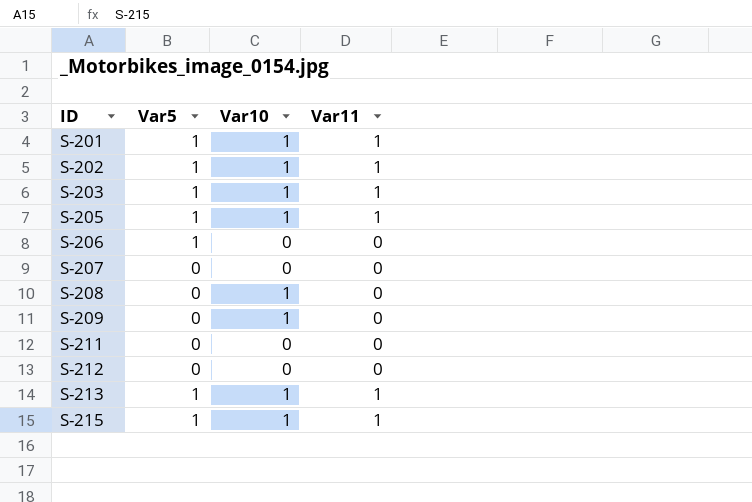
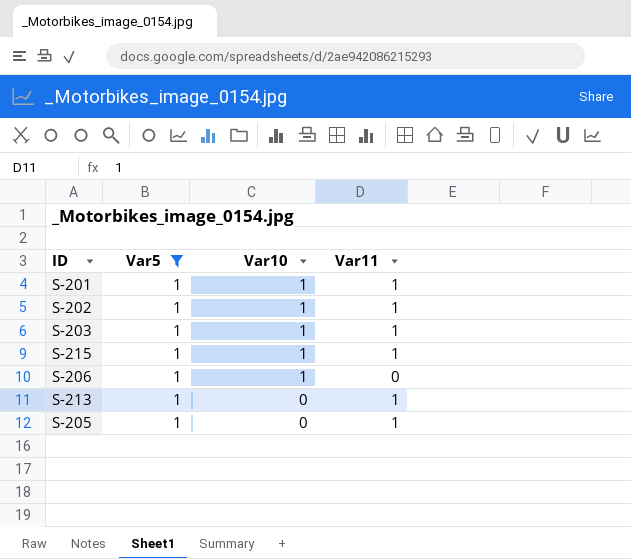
filter: none -> Var5 = 1
row order: ID ascending -> Var10 descending
S-206 | Var10: 0 -> 1
S-213 | Var10: 1 -> 0
S-205 | Var10: 1 -> 0

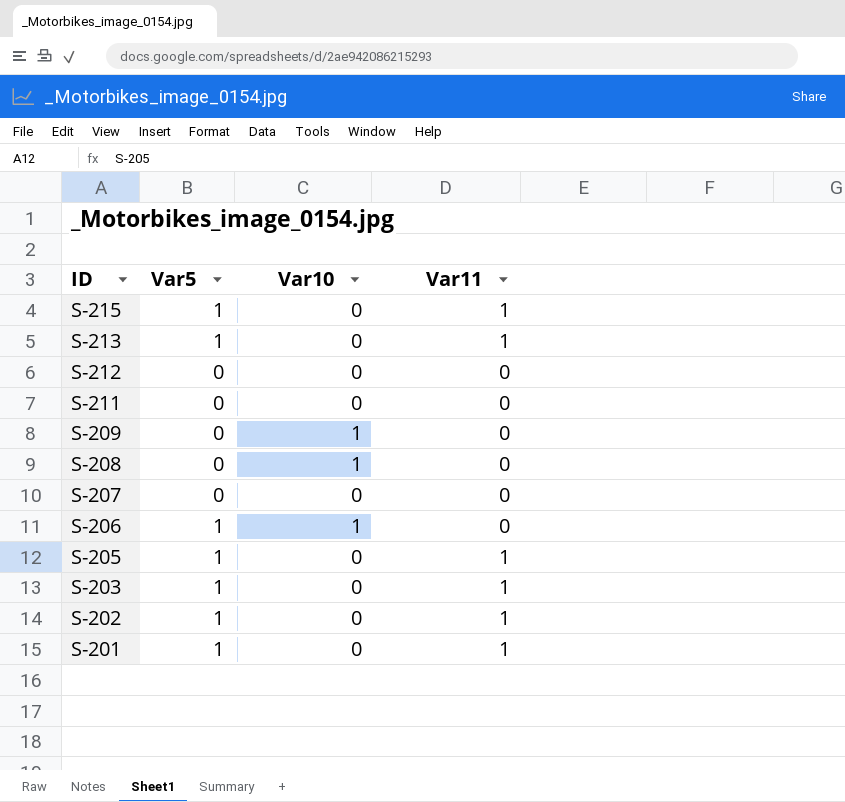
filter: Var5 = 1 -> none
row order: Var10 descending -> ID descending
S-215 | Var10: 1 -> 0
S-203 | Var10: 1 -> 0
S-202 | Var10: 1 -> 0
S-201 | Var10: 1 -> 0

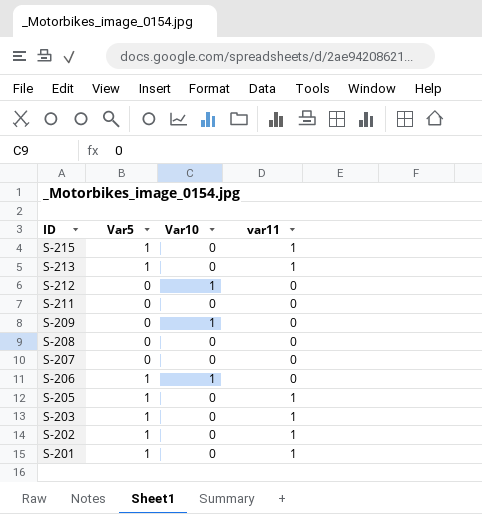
column name: Var11 -> var11
S-212 | Var10: 0 -> 1
S-208 | Var10: 1 -> 0

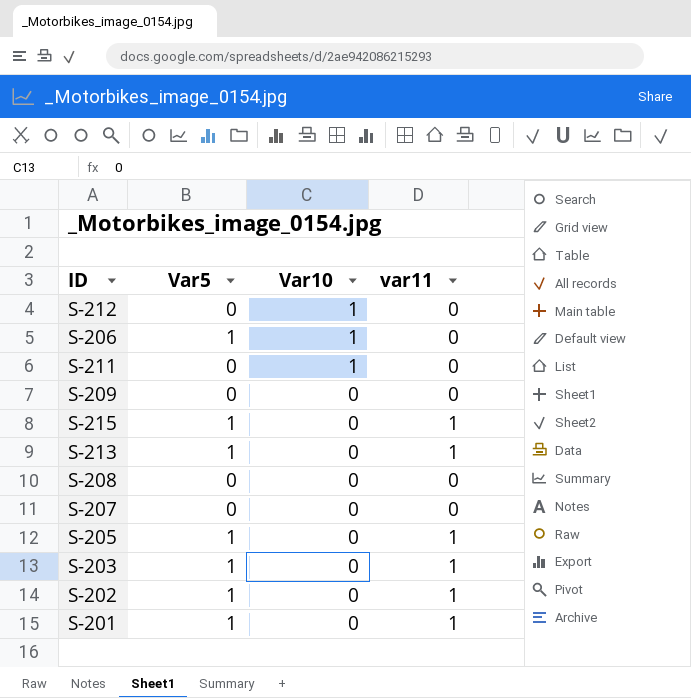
row order: ID descending -> Var10 descending
S-211 | Var10: 0 -> 1
S-209 | Var10: 1 -> 0

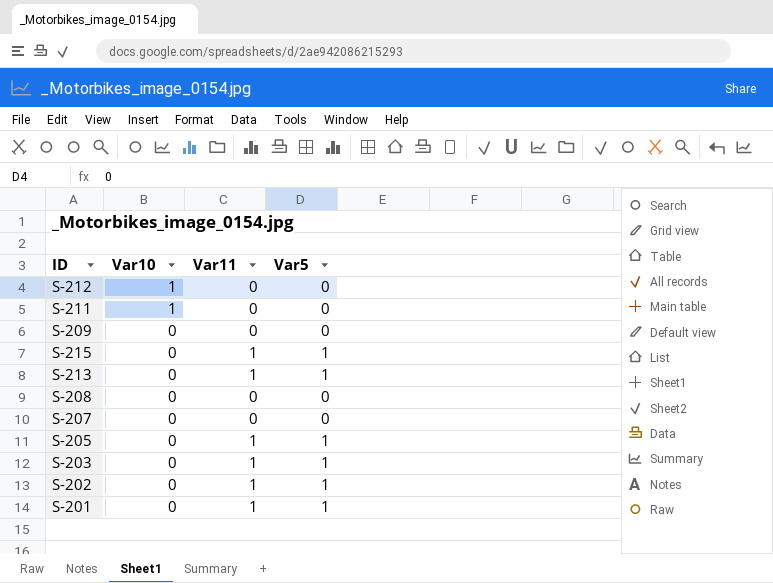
column name: var11 -> Var11
column Var5 | position: 2 -> 4
row S-206: 1 | 1 | 0 -> none

